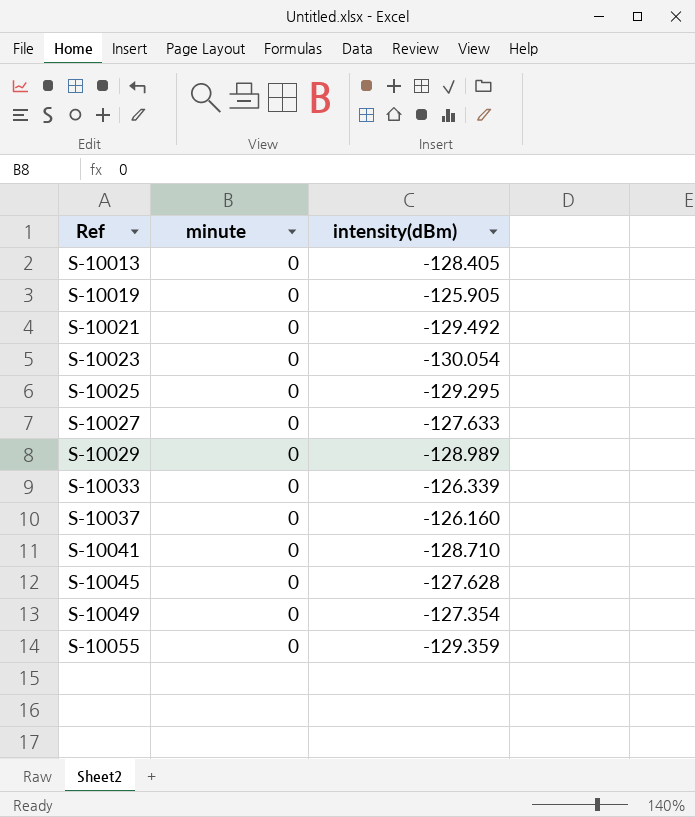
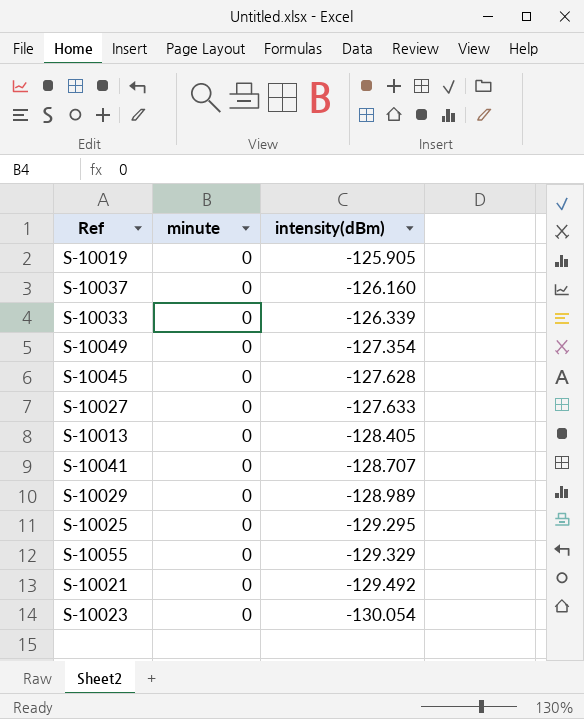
row order: Ref ascending -> intensity(dBm) descending
S-10041 | intensity(dBm): -128.710 -> -128.707
S-10055 | intensity(dBm): -129.359 -> -129.329

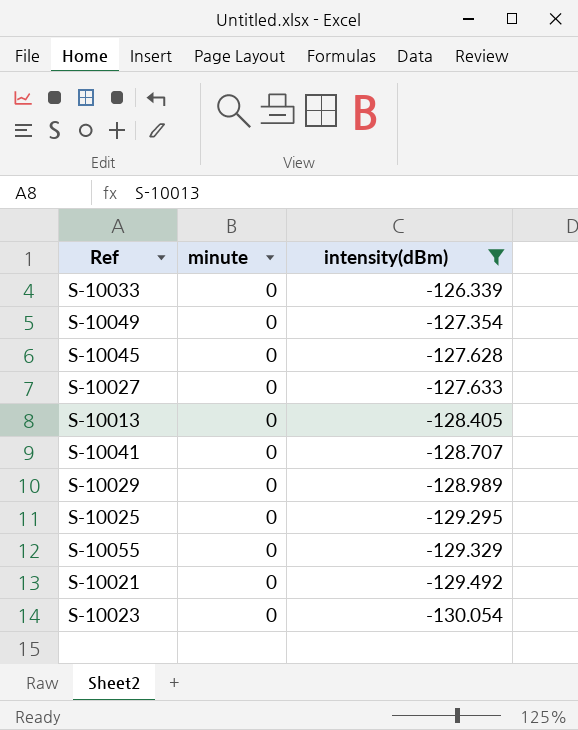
filter: none -> intensity(dBm) <= -126.339

